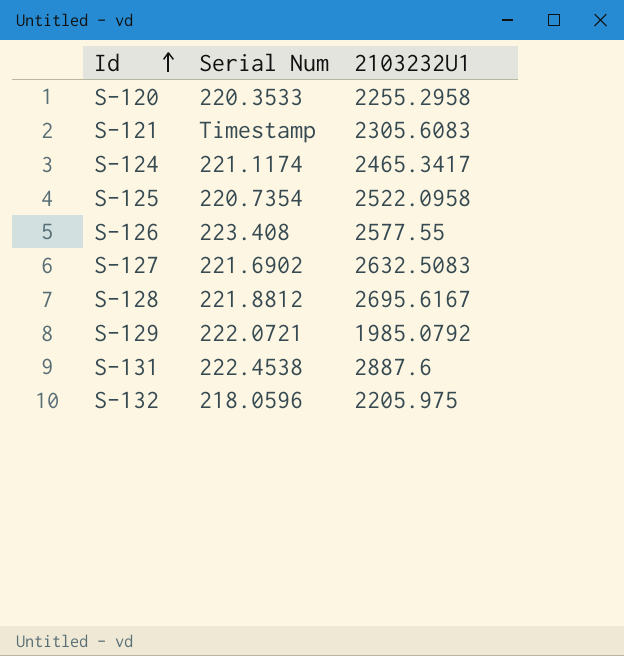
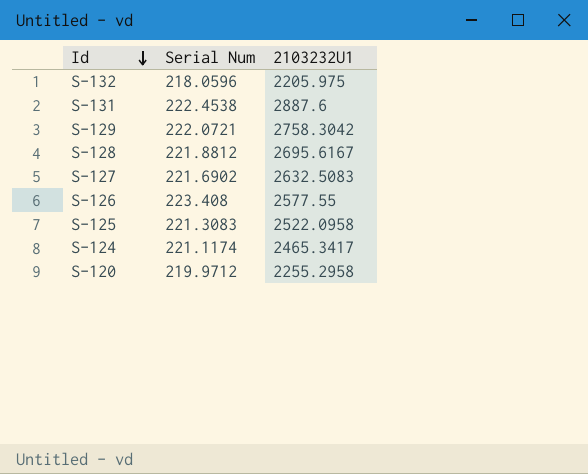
row order: Id ascending -> Id descending
row S-121: Timestamp | 2305.6083 -> none
S-129 | 2103232U1: 1985.0792 -> 2758.3042
S-125 | Serial Num: 220.7354 -> 221.3083
S-120 | Serial Num: 220.3533 -> 219.9712

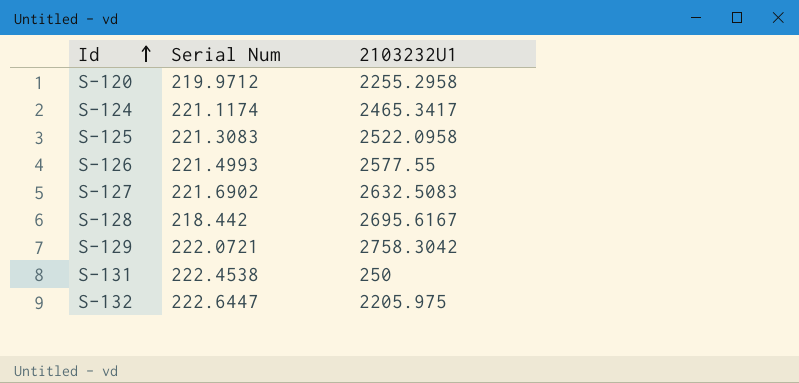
row order: Id descending -> Id ascending
S-126 | Serial Num: 223.408 -> 221.4993
S-128 | Serial Num: 221.8812 -> 218.442
S-131 | 2103232U1: 2887.6 -> 250
S-132 | Serial Num: 218.0596 -> 222.6447

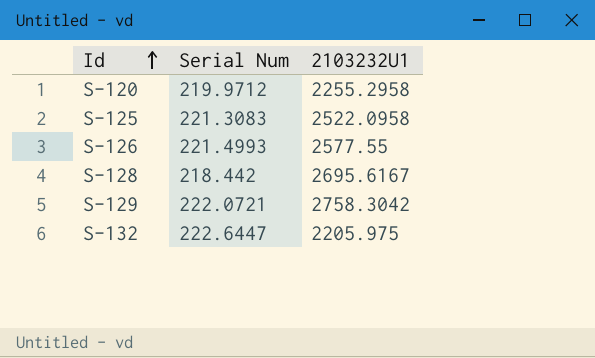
row S-124: 221.1174 | 2465.3417 -> none
row S-127: 221.6902 | 2632.5083 -> none
row S-131: 222.4538 | 250 -> none

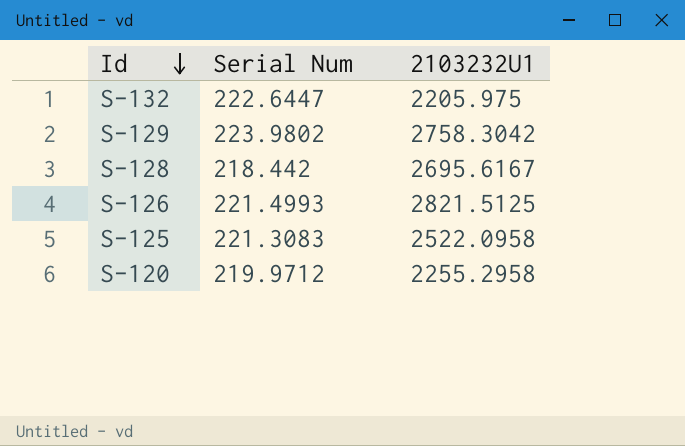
row order: Id ascending -> Id descending
S-129 | Serial Num: 222.0721 -> 223.9802
S-126 | 2103232U1: 2577.55 -> 2821.5125

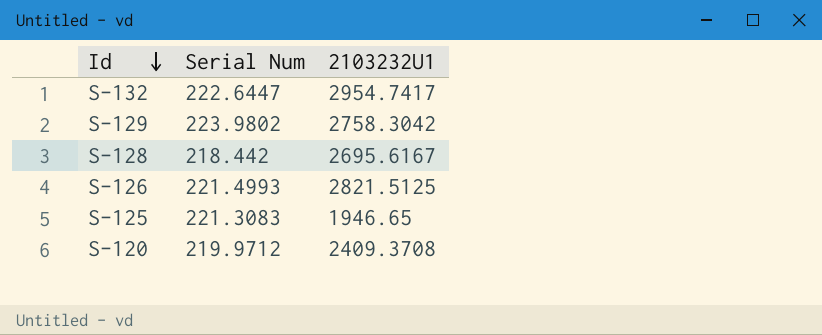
S-132 | 2103232U1: 2205.975 -> 2954.7417
S-125 | 2103232U1: 2522.0958 -> 1946.65
S-120 | 2103232U1: 2255.2958 -> 2409.3708

